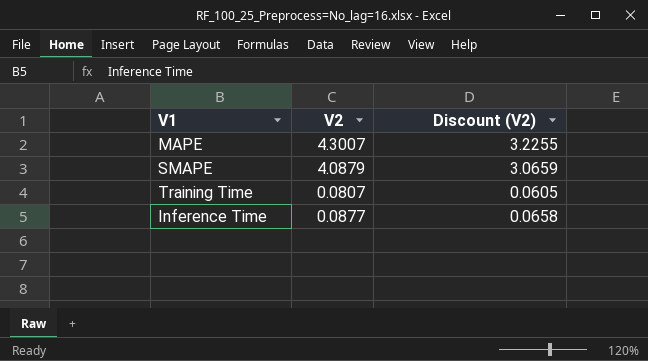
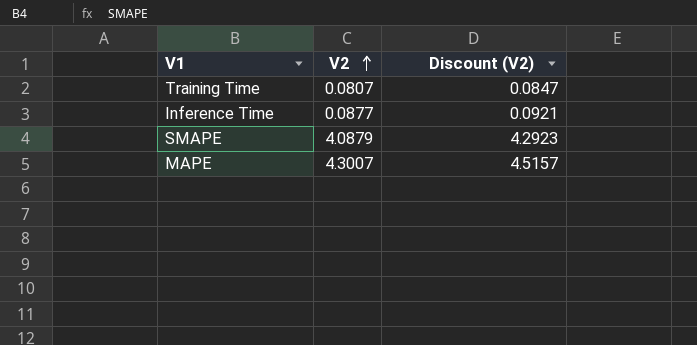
row order: none -> V2 ascending
column Discount (V2) | formula: [V2] * 0.75 -> [V2] * 1.05

